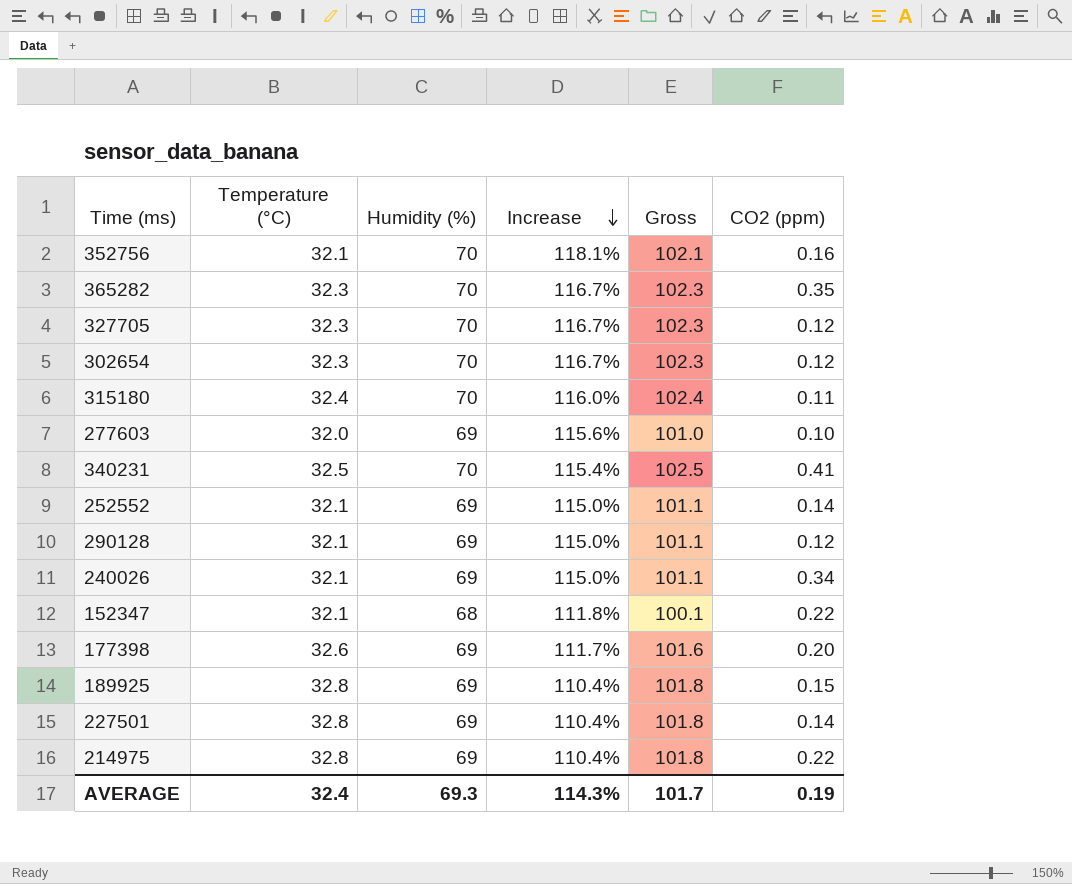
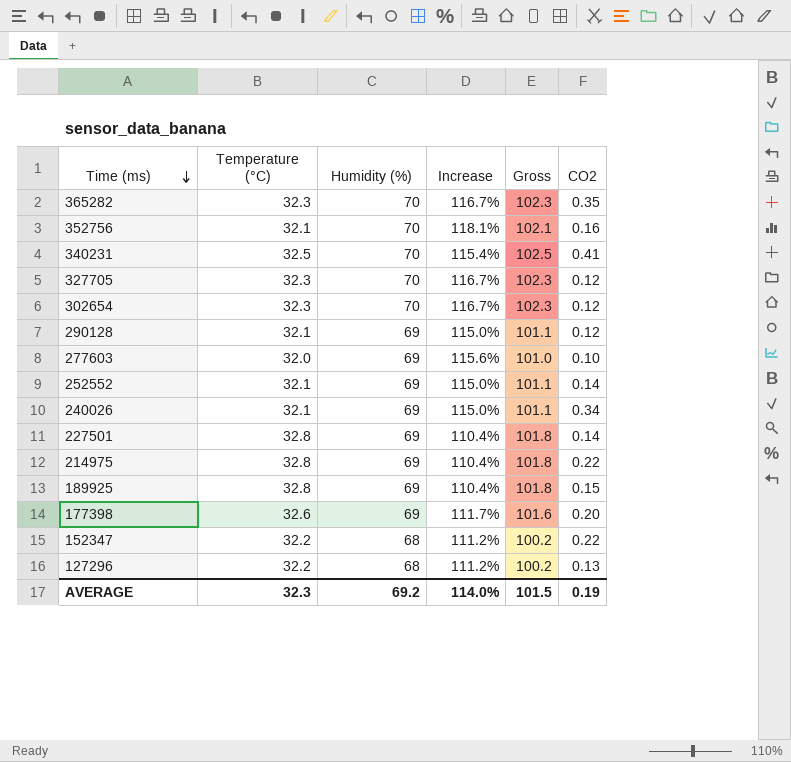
row order: Increase descending -> Time (ms) descending
column name: CO2 (ppm) -> CO2
row 315180: 32.4 | 70 | 116.0% | 102.4 | 0.11 -> none
152347 | Temperature (°C): 32.1 -> 32.2
152347 | Increase: 111.8% -> 111.2%
152347 | Gross: 100.1 -> 100.2
row 127296: none -> 32.2 | 68 | 111.2% | 100.2 | 0.13
AVERAGE | Temperature (°C): 32.4 -> 32.3
AVERAGE | Humidity (%): 69.3 -> 69.2
AVERAGE | Increase: 114.3% -> 114.0%
AVERAGE | Gross: 101.7 -> 101.5

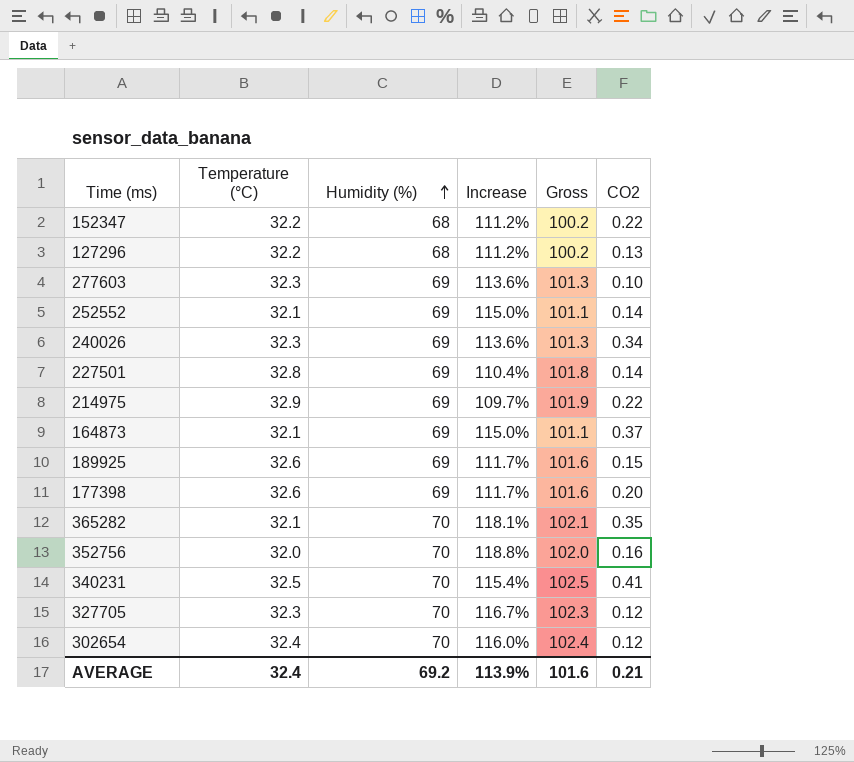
row order: Time (ms) descending -> Humidity (%) ascending
row 290128: 32.1 | 69 | 115.0% | 101.1 | 0.12 -> none
277603 | Temperature (°C): 32.0 -> 32.3
277603 | Increase: 115.6% -> 113.6%
277603 | Gross: 101.0 -> 101.3
240026 | Temperature (°C): 32.1 -> 32.3
240026 | Increase: 115.0% -> 113.6%
240026 | Gross: 101.1 -> 101.3
214975 | Temperature (°C): 32.8 -> 32.9
214975 | Increase: 110.4% -> 109.7%
214975 | Gross: 101.8 -> 101.9
row 164873: none -> 32.1 | 69 | 115.0% | 101.1 | 0.37
189925 | Temperature (°C): 32.8 -> 32.6
189925 | Increase: 110.4% -> 111.7%
189925 | Gross: 101.8 -> 101.6
365282 | Temperature (°C): 32.3 -> 32.1
365282 | Increase: 116.7% -> 118.1%
365282 | Gross: 102.3 -> 102.1
352756 | Temperature (°C): 32.1 -> 32.0
352756 | Increase: 118.1% -> 118.8%
352756 | Gross: 102.1 -> 102.0
302654 | Temperature (°C): 32.3 -> 32.4
302654 | Increase: 116.7% -> 116.0%
302654 | Gross: 102.3 -> 102.4
AVERAGE | Temperature (°C): 32.3 -> 32.4
AVERAGE | Increase: 114.0% -> 113.9%
AVERAGE | Gross: 101.5 -> 101.6
AVERAGE | CO2: 0.19 -> 0.21

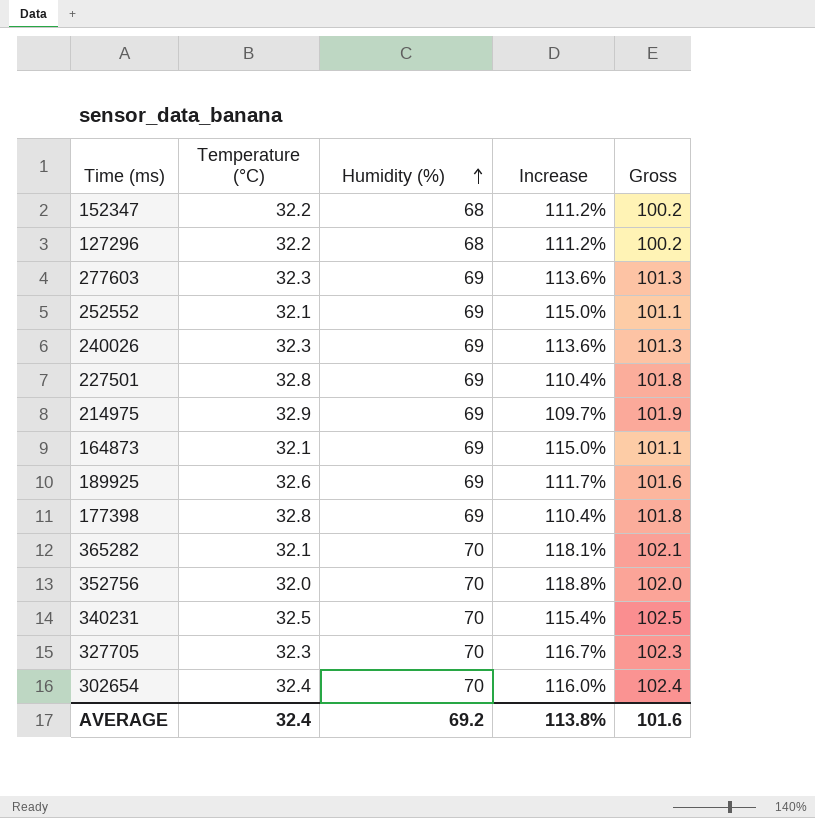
column CO2 | position: 6 -> none
177398 | Temperature (°C): 32.6 -> 32.8
177398 | Increase: 111.7% -> 110.4%
177398 | Gross: 101.6 -> 101.8
AVERAGE | Increase: 113.9% -> 113.8%

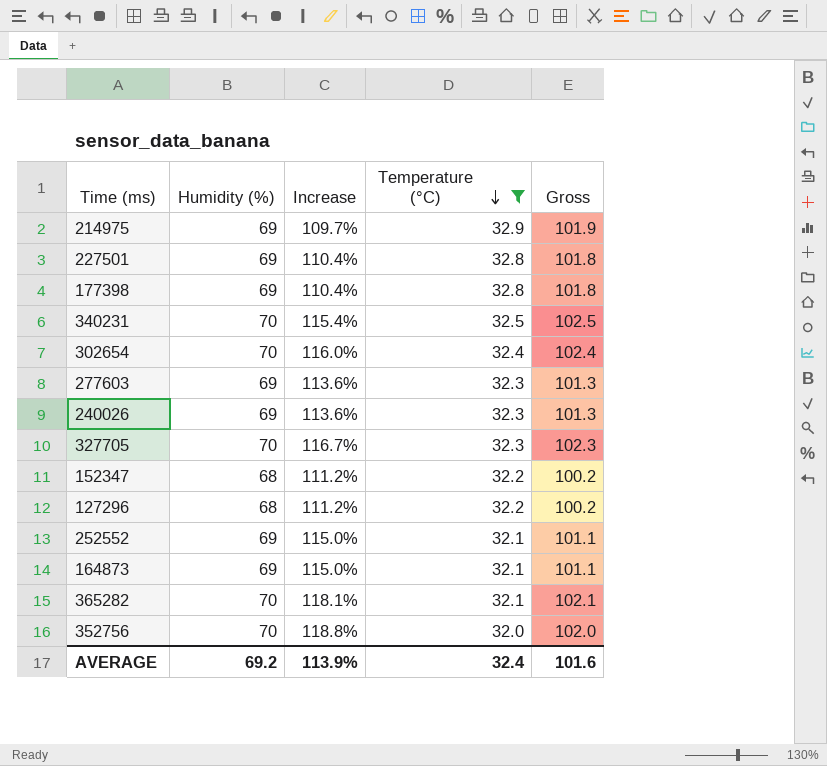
filter: none -> Temperature (°C) != 32.6
row order: Humidity (%) ascending -> Temperature (°C) descending
column Temperature (°C) | position: 2 -> 4
AVERAGE | Increase: 113.8% -> 113.9%

